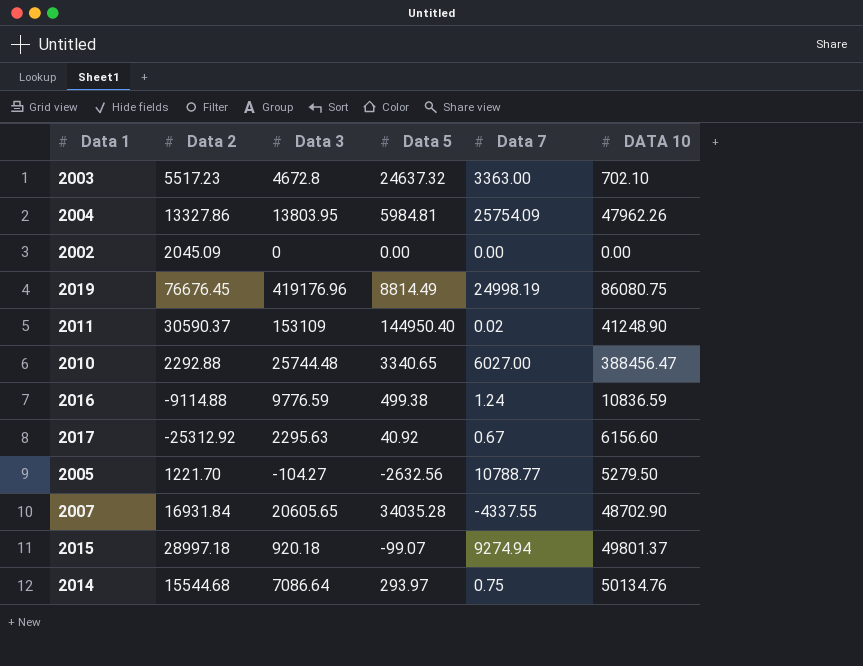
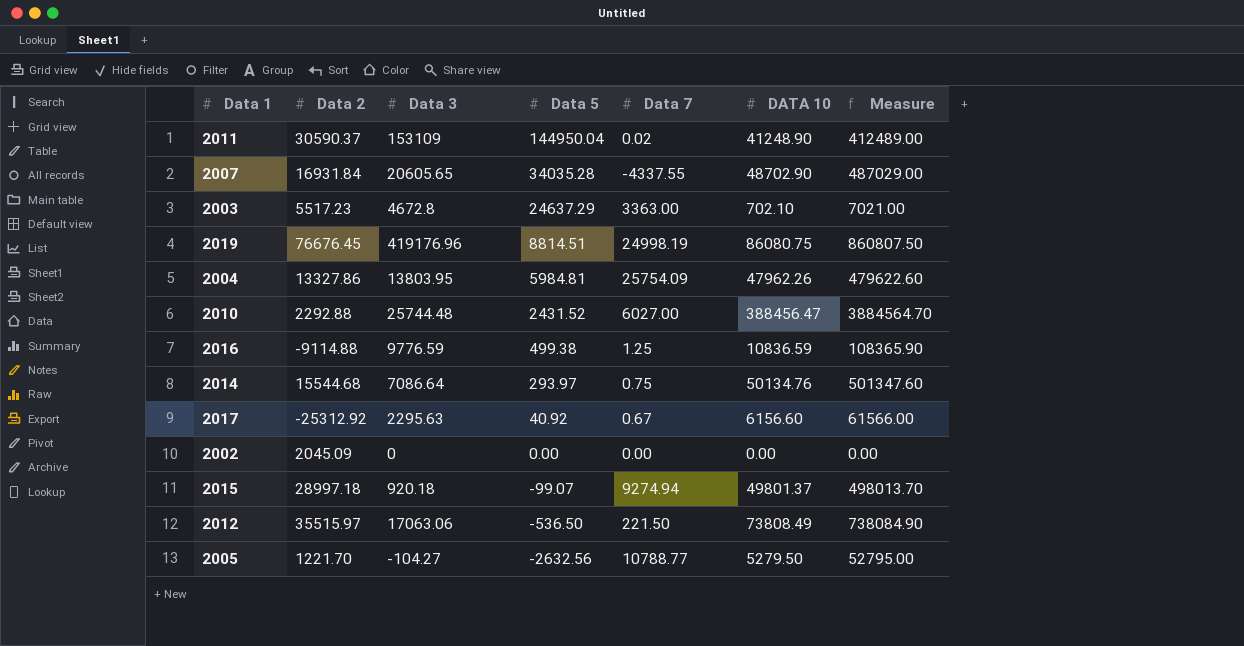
row order: none -> Data 5 descending
column Measure | formula: none -> [DATA 10] * 10
2011 | Data 5: 144950.40 -> 144950.04
2003 | Data 5: 24637.32 -> 24637.29
2019 | Data 5: 8814.49 -> 8814.51
2010 | Data 5: 3340.65 -> 2431.52
2016 | Data 7: 1.24 -> 1.25
row 2012: none -> 35515.97 | 17063.06 | -536.50 | 221.50 | 73808.49 | 738084.90

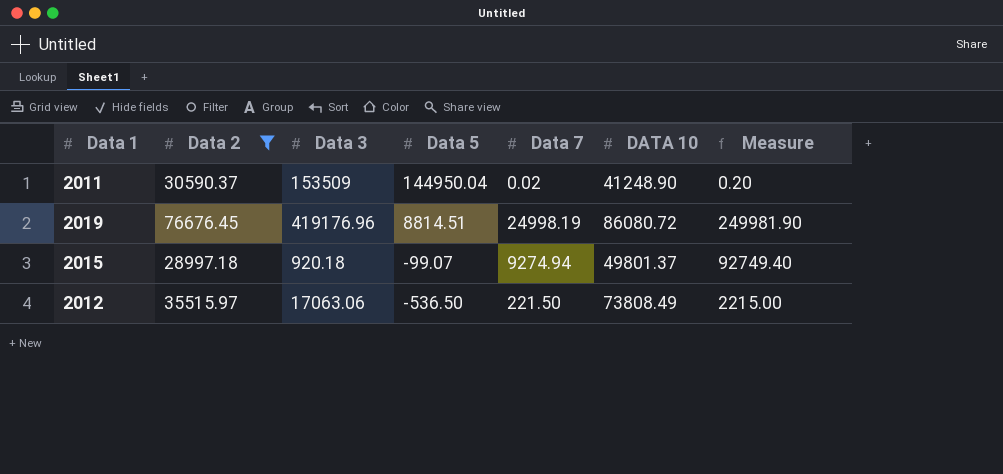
filter: none -> Data 2 >= 28997.18
column Measure | formula: [DATA 10] * 10 -> [Data 7] * 10
2011 | Data 3: 153109 -> 153509
2019 | DATA 10: 86080.75 -> 86080.72

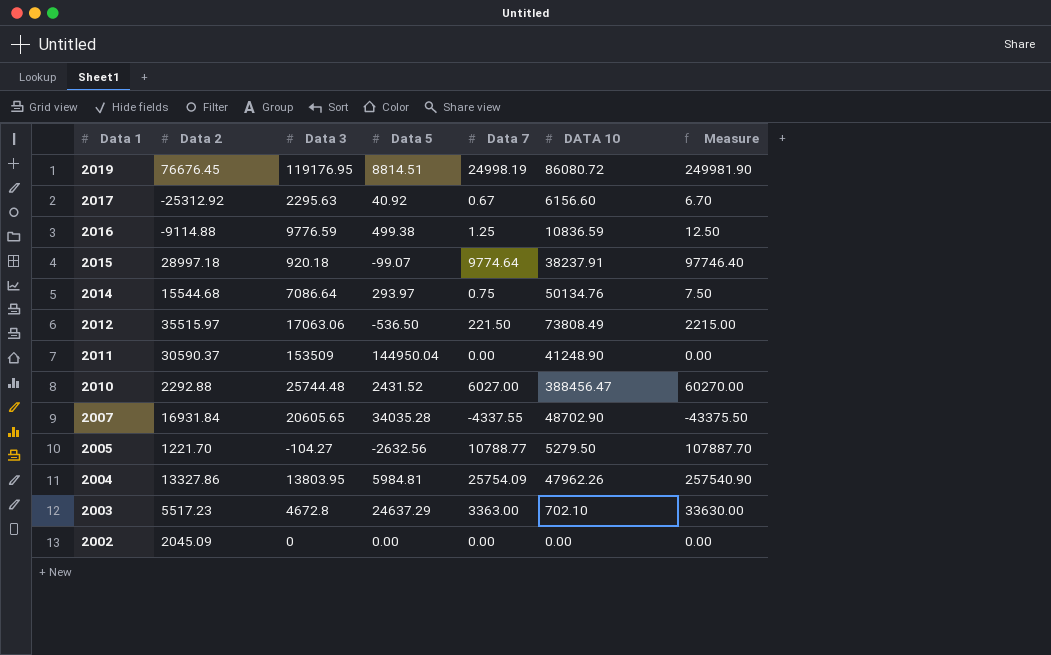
filter: Data 2 >= 28997.18 -> none
row order: Data 5 descending -> Data 1 descending
2019 | Data 3: 419176.96 -> 119176.95
2015 | Data 7: 9274.94 -> 9774.64
2015 | DATA 10: 49801.37 -> 38237.91
2015 | Measure: 92749.40 -> 97746.40
2011 | Data 7: 0.02 -> 0.00
2011 | Measure: 0.20 -> 0.00

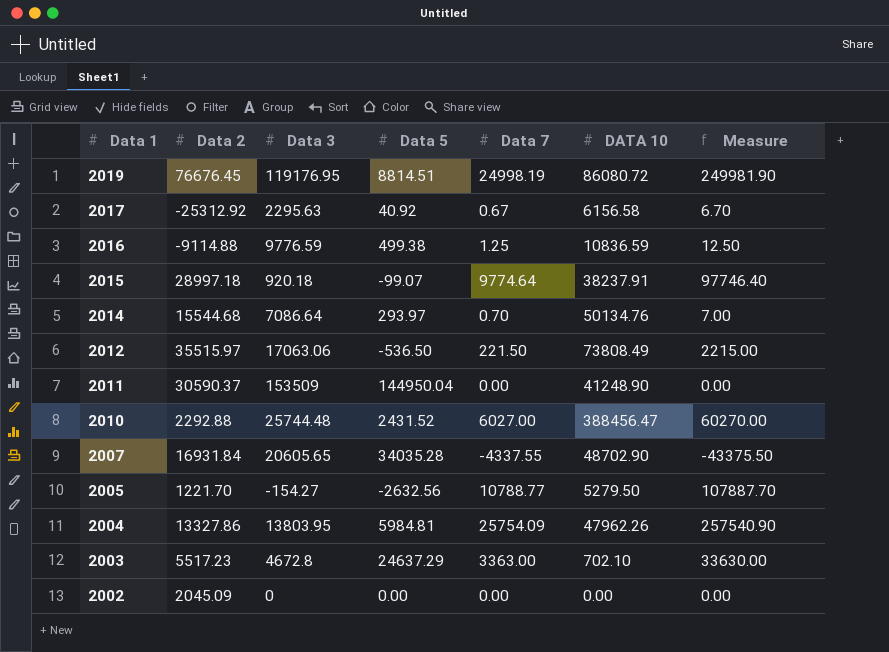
2017 | DATA 10: 6156.60 -> 6156.58
2014 | Data 7: 0.75 -> 0.70
2014 | Measure: 7.50 -> 7.00
2005 | Data 3: -104.27 -> -154.27

